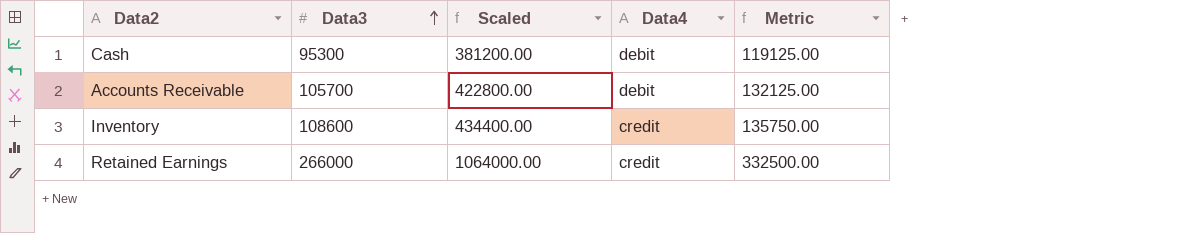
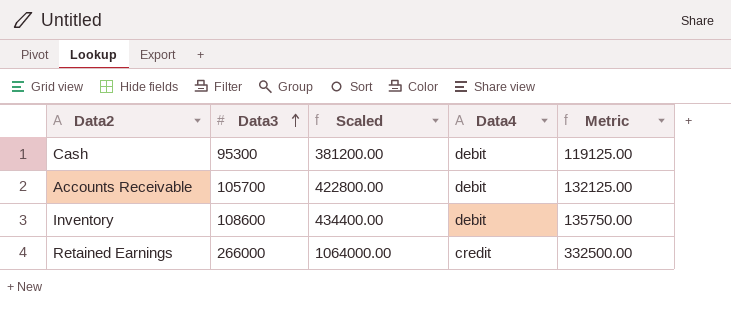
Inventory | Data4: credit -> debit

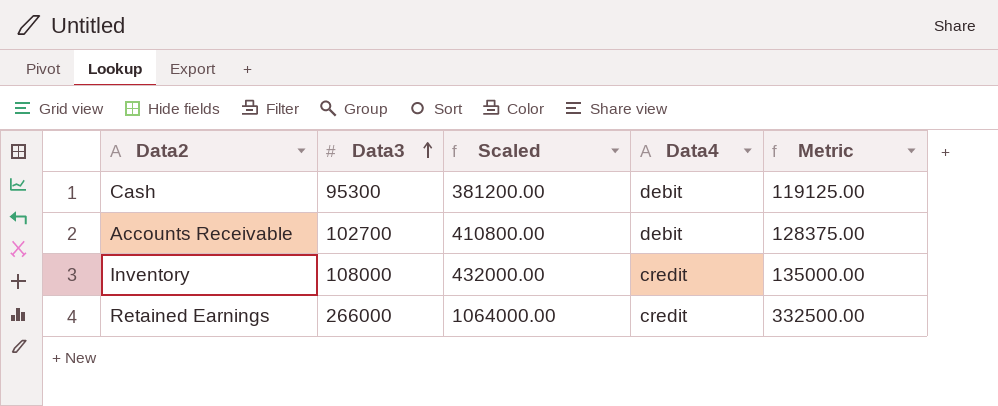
Accounts Receivable | Data3: 105700 -> 102700
Accounts Receivable | Scaled: 422800.00 -> 410800.00
Accounts Receivable | Metric: 132125.00 -> 128375.00
Inventory | Data3: 108600 -> 108000
Inventory | Scaled: 434400.00 -> 432000.00
Inventory | Data4: debit -> credit
Inventory | Metric: 135750.00 -> 135000.00

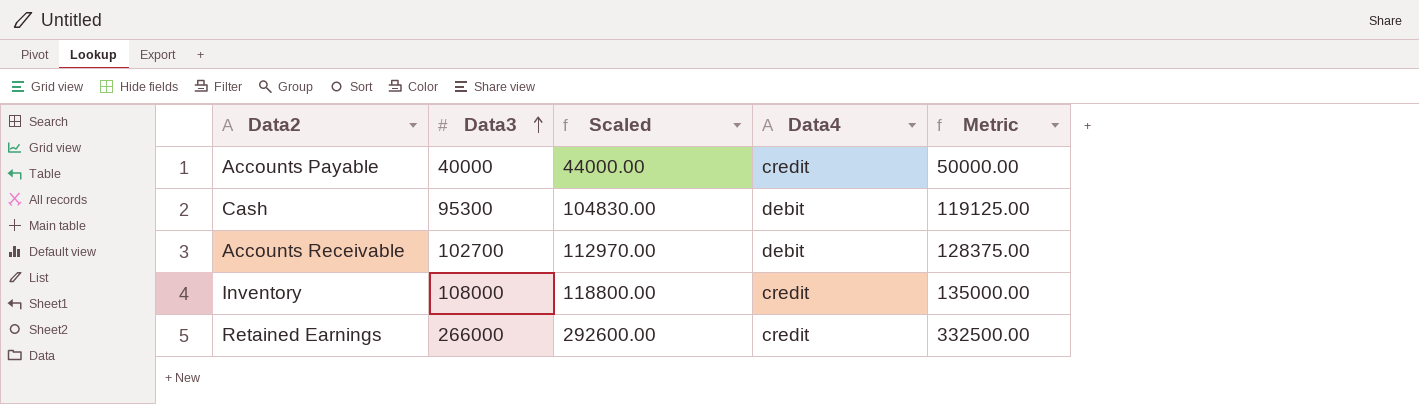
column Scaled | formula: [Data3] * 4 -> [Data3] * 1.1
row Accounts Payable: none -> 40000 | 44000.00 | credit | 50000.00

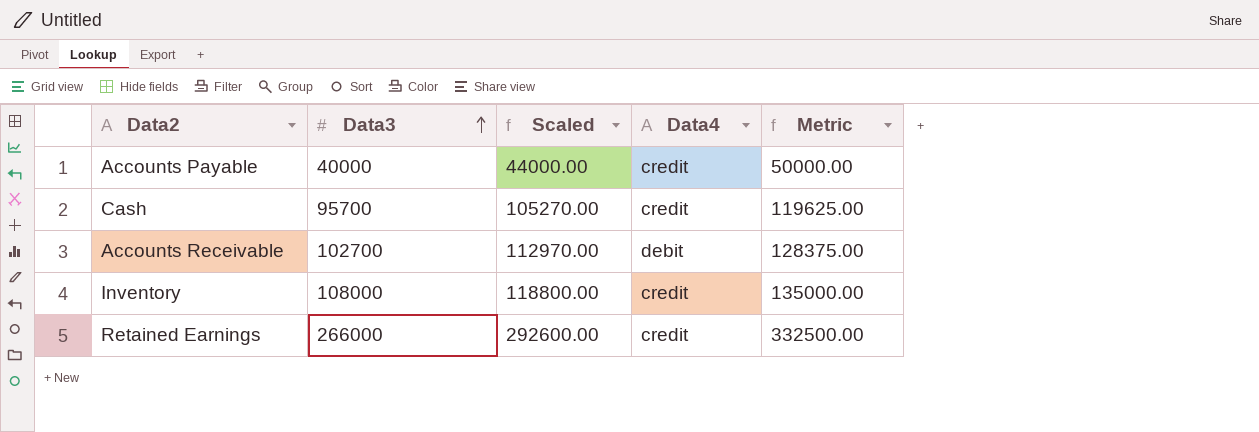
Cash | Data3: 95300 -> 95700
Cash | Scaled: 104830.00 -> 105270.00
Cash | Data4: debit -> credit
Cash | Metric: 119125.00 -> 119625.00

